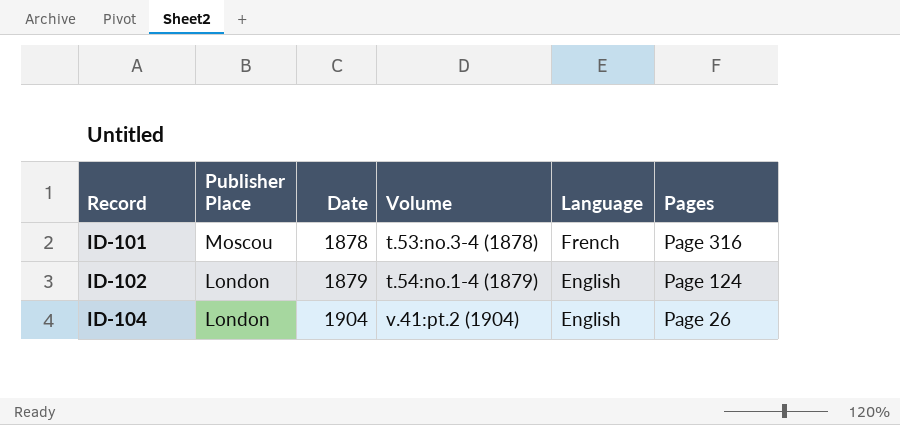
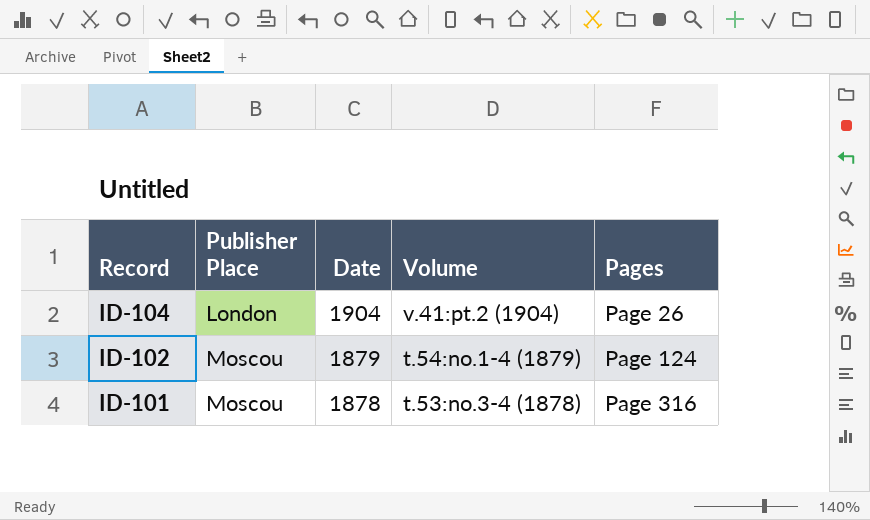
row order: Record ascending -> Record descending
column Language | position: 5 -> none
ID-102 | Publisher Place: London -> Moscou

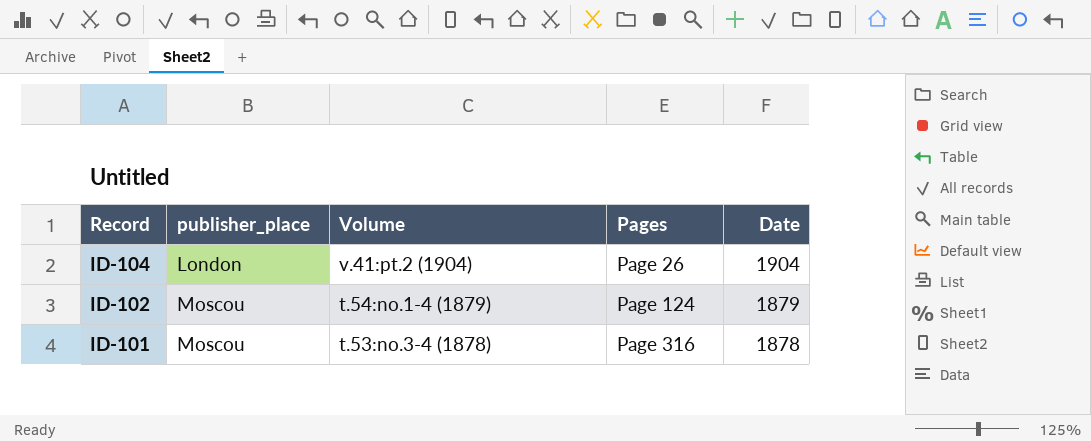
column name: Publisher Place -> publisher_place
column Date | position: 3 -> 5

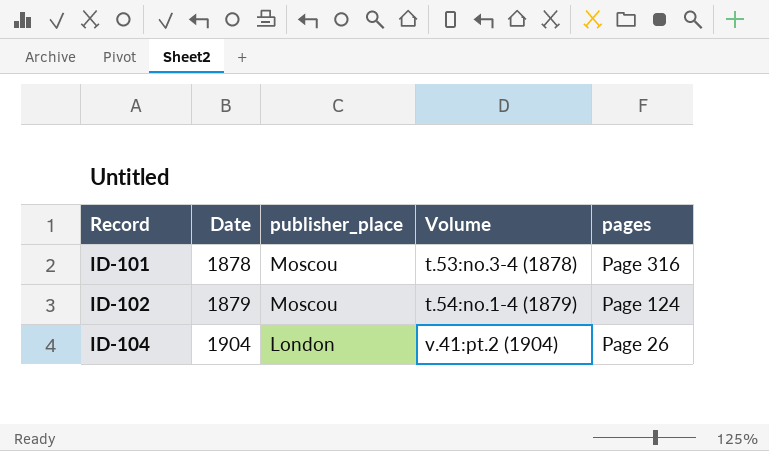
row order: Record descending -> Record ascending
column Date | position: 5 -> 2
column name: Pages -> pages

